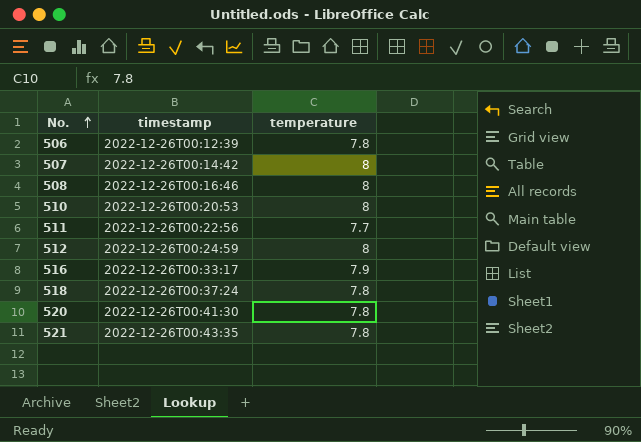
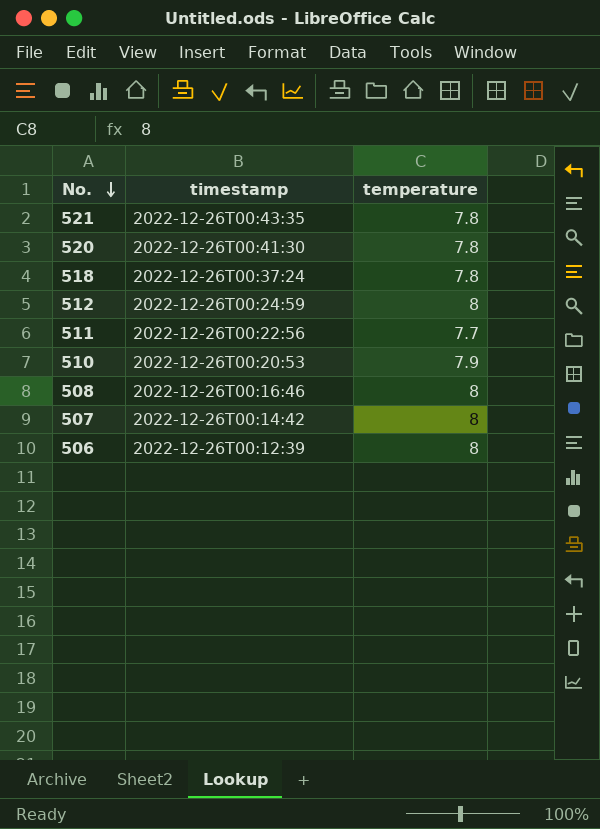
row order: No. ascending -> No. descending
row 516: 2022-12-26T00:33:17 | 7.9 -> none
510 | temperature: 8 -> 7.9
506 | temperature: 7.8 -> 8

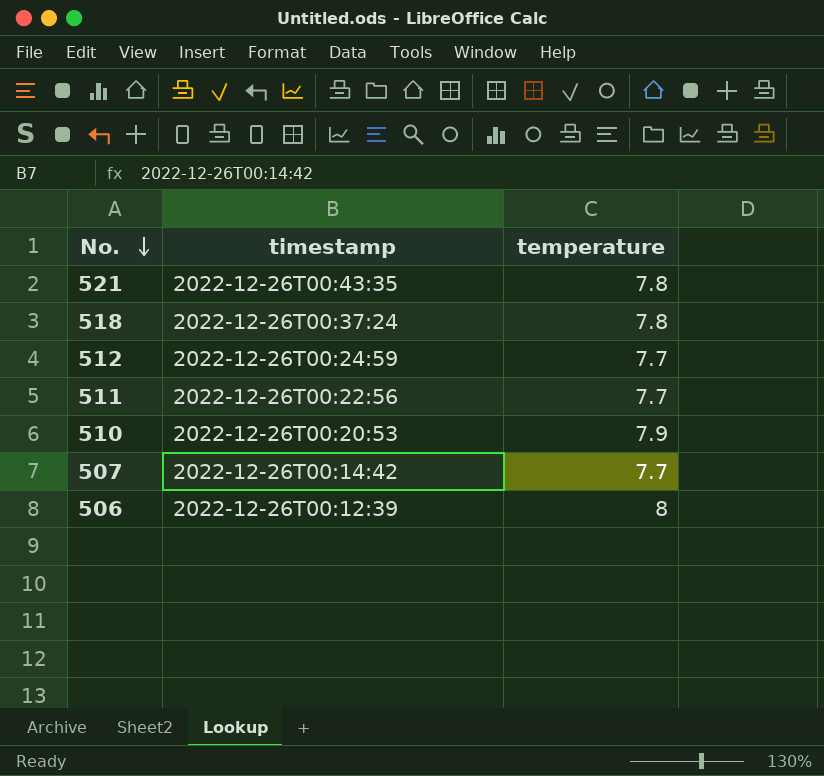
row 520: 2022-12-26T00:41:30 | 7.8 -> none
row 508: 2022-12-26T00:16:46 | 8 -> none
512 | temperature: 8 -> 7.7
507 | temperature: 8 -> 7.7

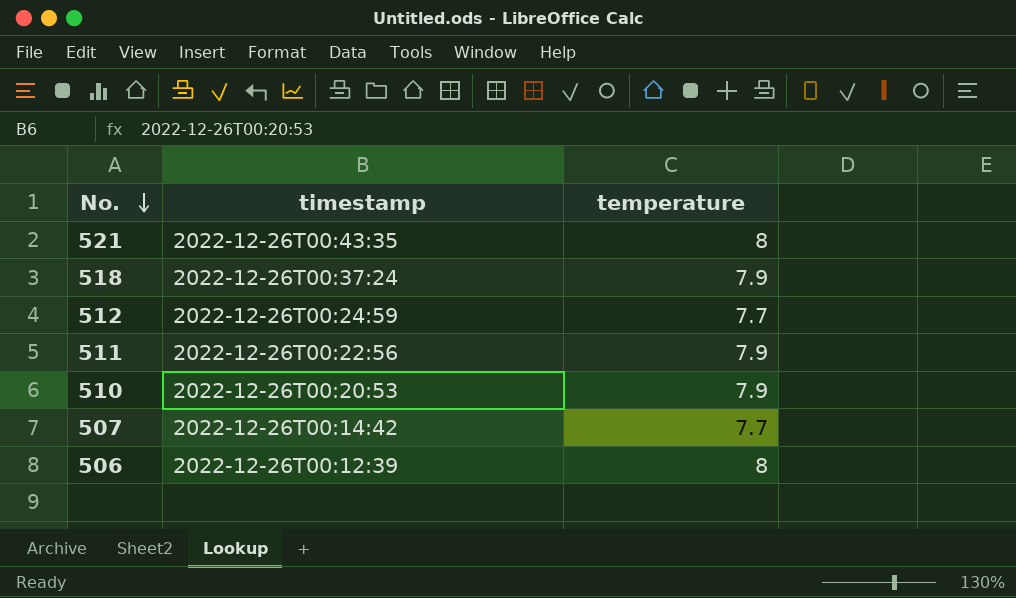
521 | temperature: 7.8 -> 8
518 | temperature: 7.8 -> 7.9
511 | temperature: 7.7 -> 7.9

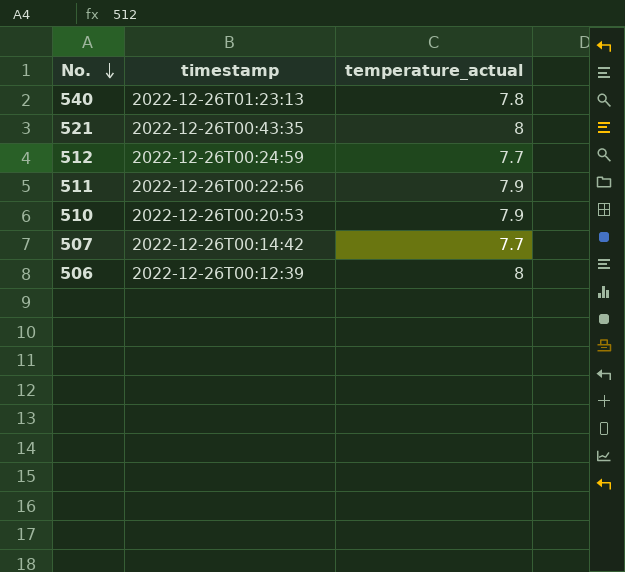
column name: temperature -> temperature_actual
row 518: 2022-12-26T00:37:24 | 7.9 -> none
row 540: none -> 2022-12-26T01:23:13 | 7.8

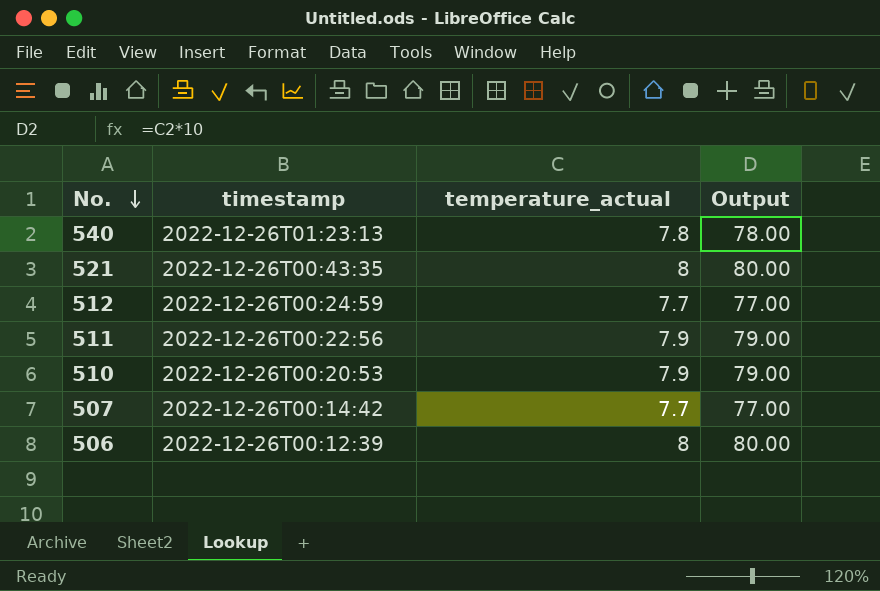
column Output | formula: none -> [temperature_actual] * 10

